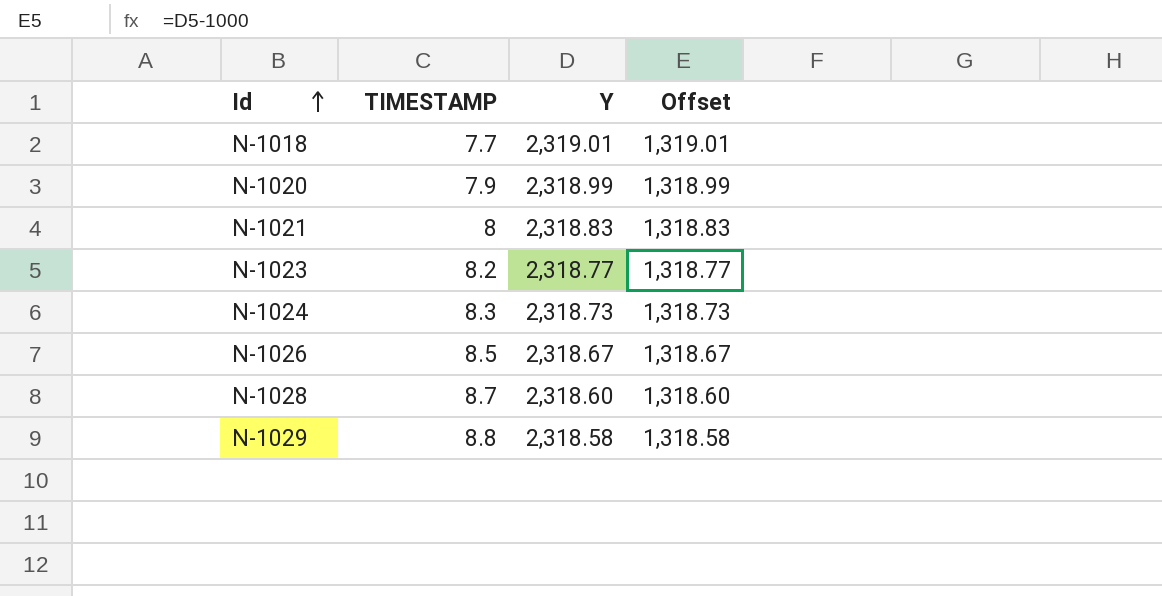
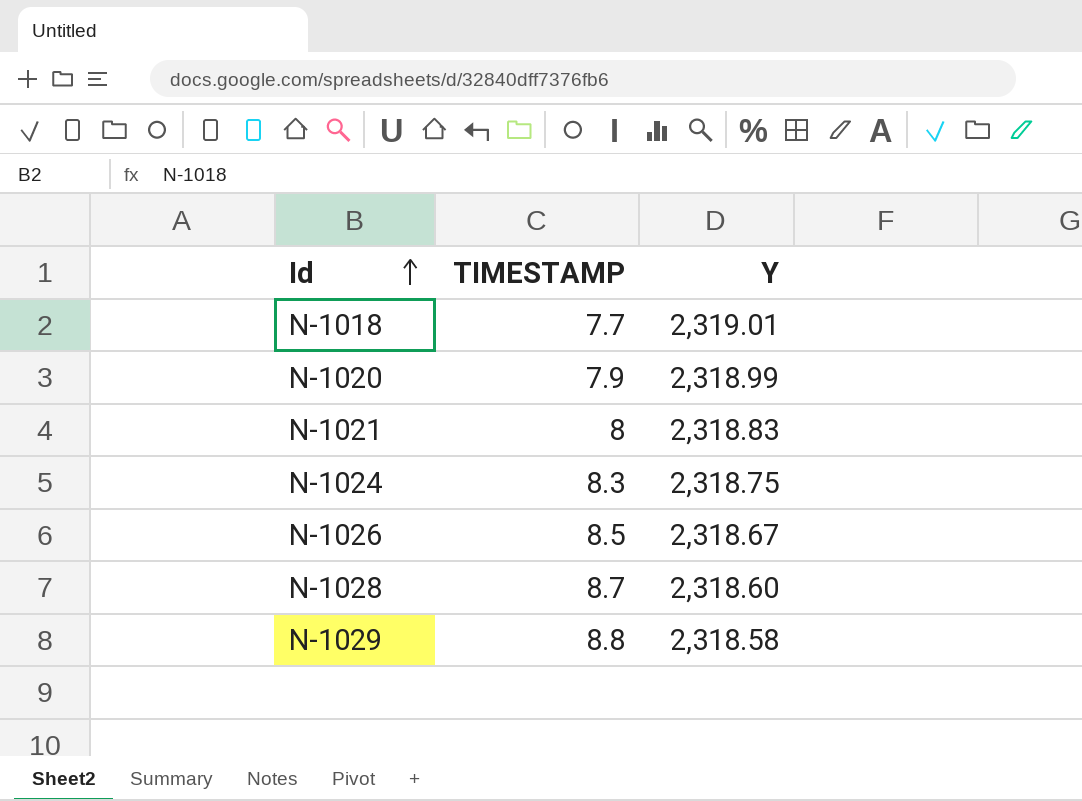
column Offset | formula: [Y] - 1000 -> none
row N-1023: 8.2 | 2,318.77 | 1,318.77 -> none
N-1024 | Y: 2,318.73 -> 2,318.75

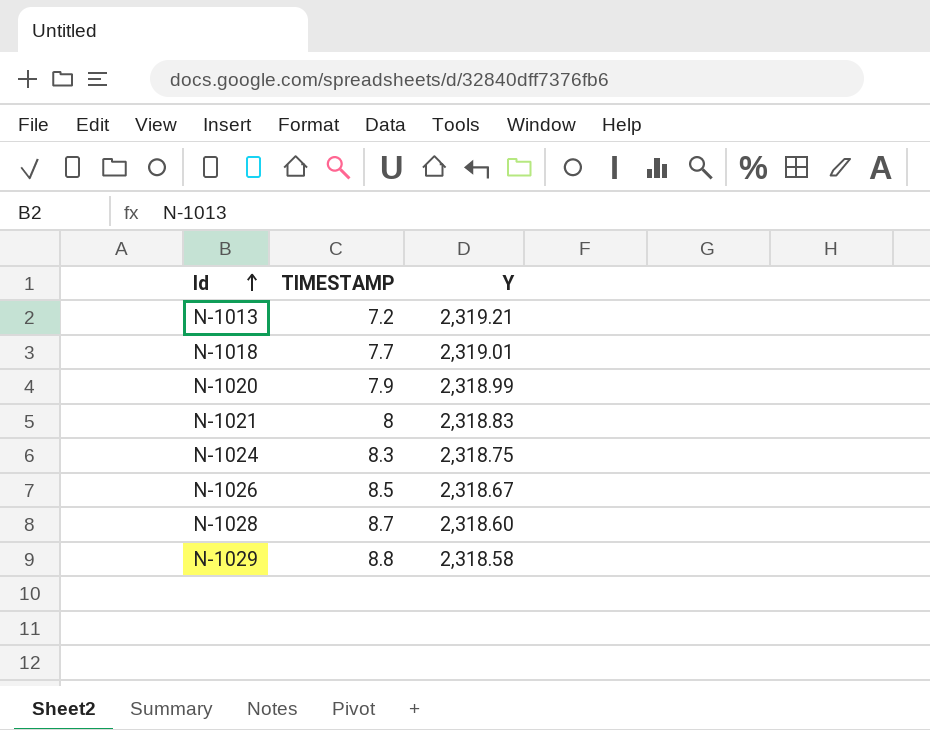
row N-1013: none -> 7.2 | 2,319.21

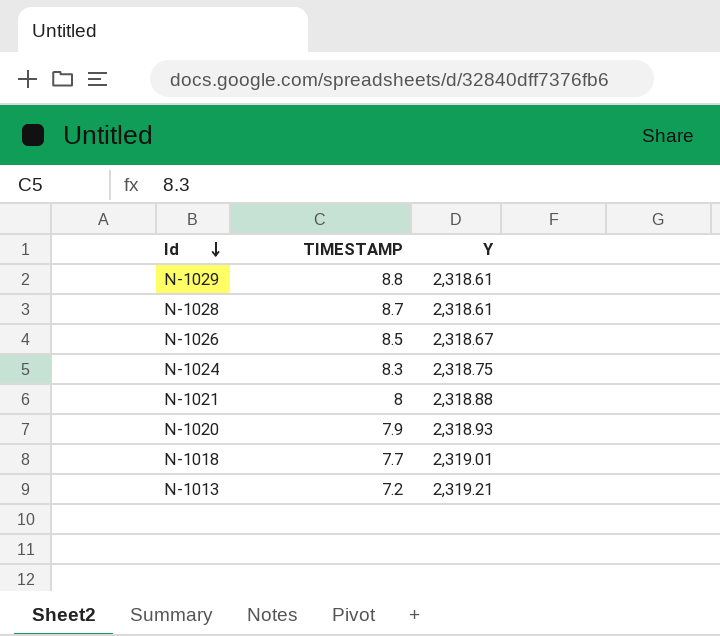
row order: Id ascending -> Id descending
N-1029 | Y: 2,318.58 -> 2,318.61
N-1028 | Y: 2,318.60 -> 2,318.61
N-1021 | Y: 2,318.83 -> 2,318.88
N-1020 | Y: 2,318.99 -> 2,318.93

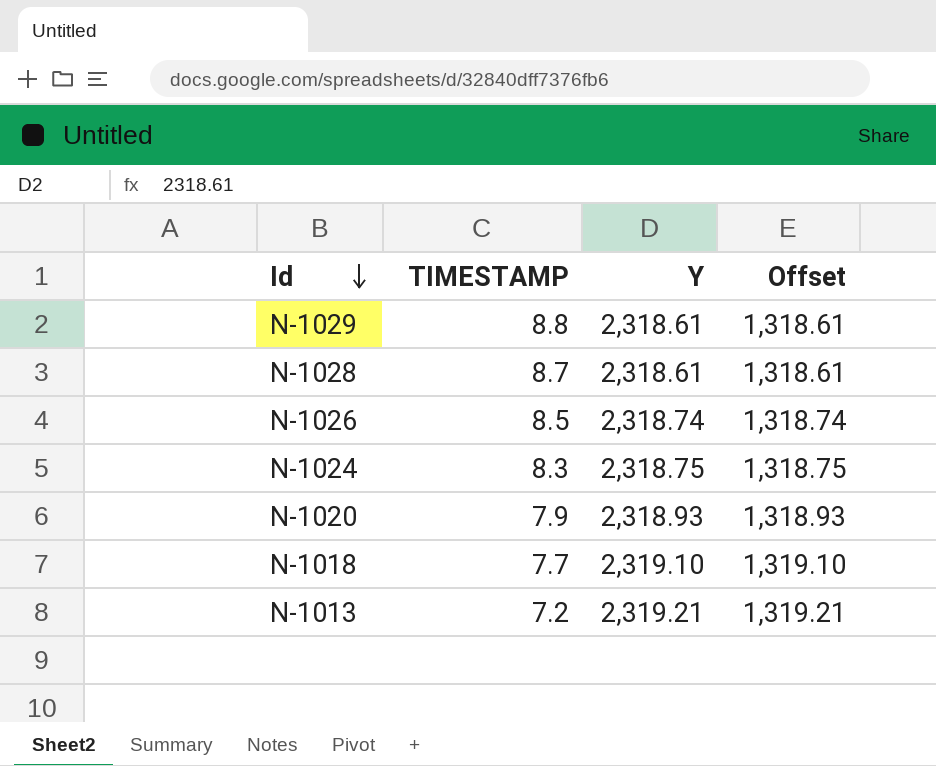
column Offset | formula: none -> [Y] - 1000
row N-1021: 8 | 2,318.88 -> none
N-1026 | Y: 2,318.67 -> 2,318.74
N-1018 | Y: 2,319.01 -> 2,319.10

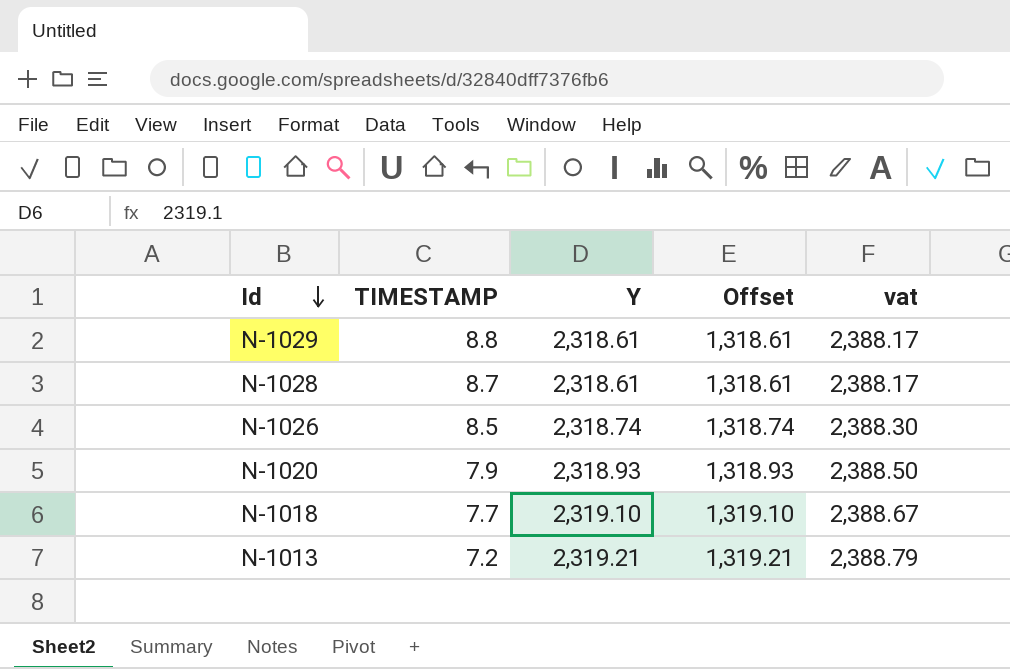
column vat | formula: none -> [Y] * 1.03
row N-1024: 8.3 | 2,318.75 | 1,318.75 -> none

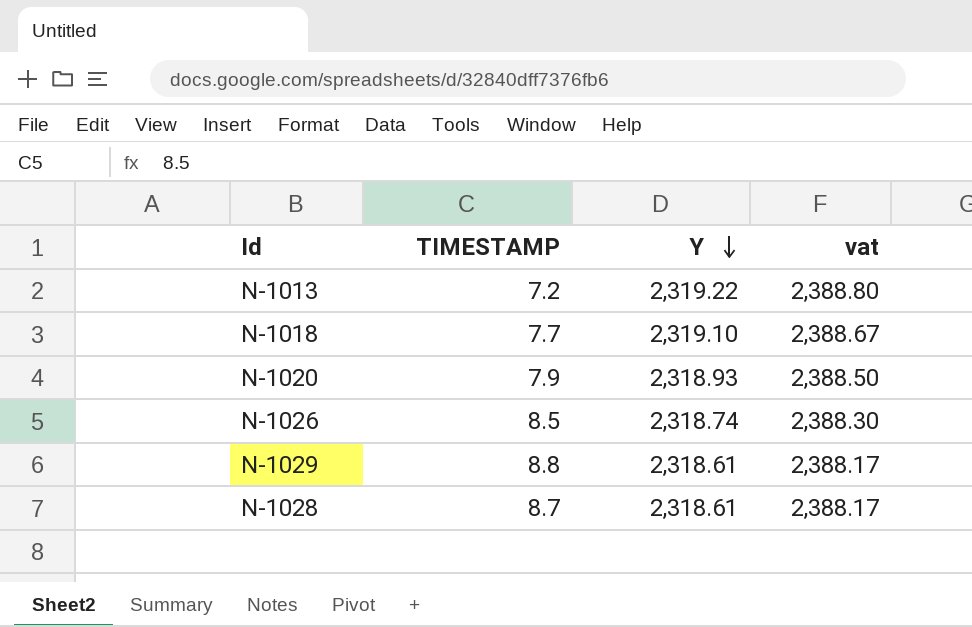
row order: Id descending -> Y descending
column Offset | formula: [Y] - 1000 -> none
N-1013 | Y: 2,319.21 -> 2,319.22
N-1013 | vat: 2,388.79 -> 2,388.80

